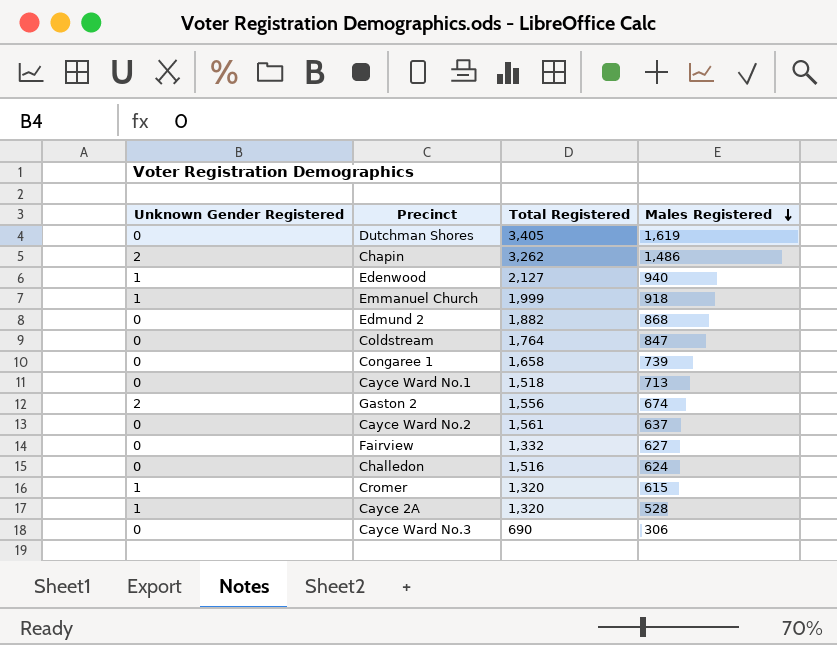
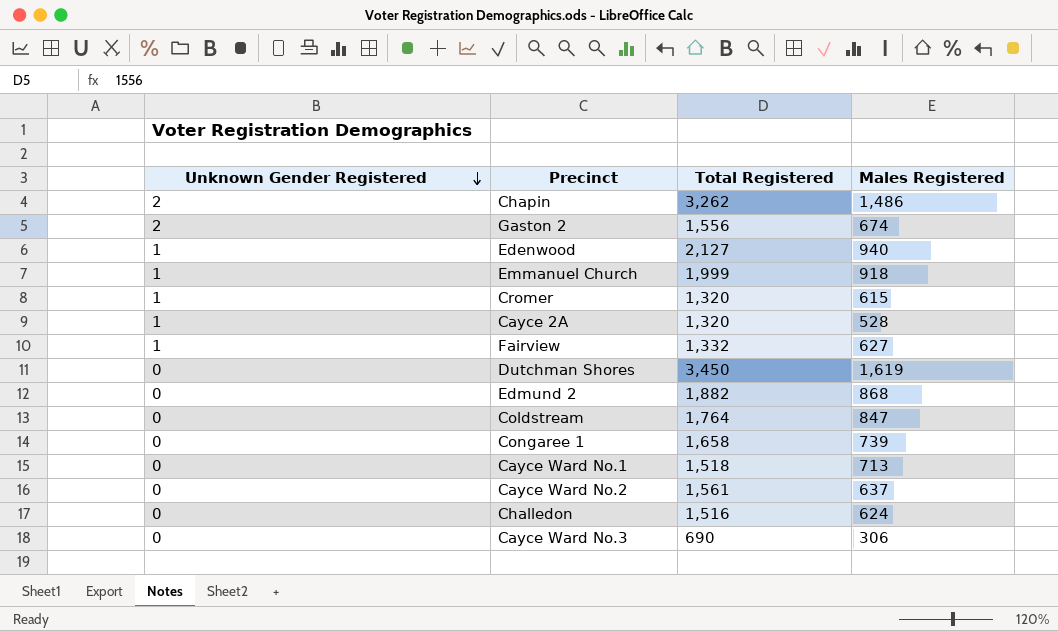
row order: Males Registered descending -> Unknown Gender Registered descending
Fairview | Unknown Gender Registered: 0 -> 1
Dutchman Shores | Total Registered: 3,405 -> 3,450

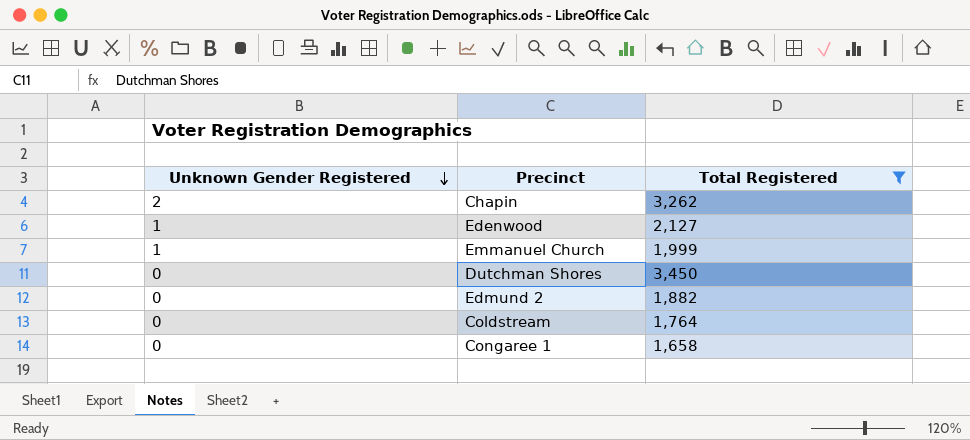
filter: none -> Total Registered >= 1,658
column Males Registered | position: 4 -> none

